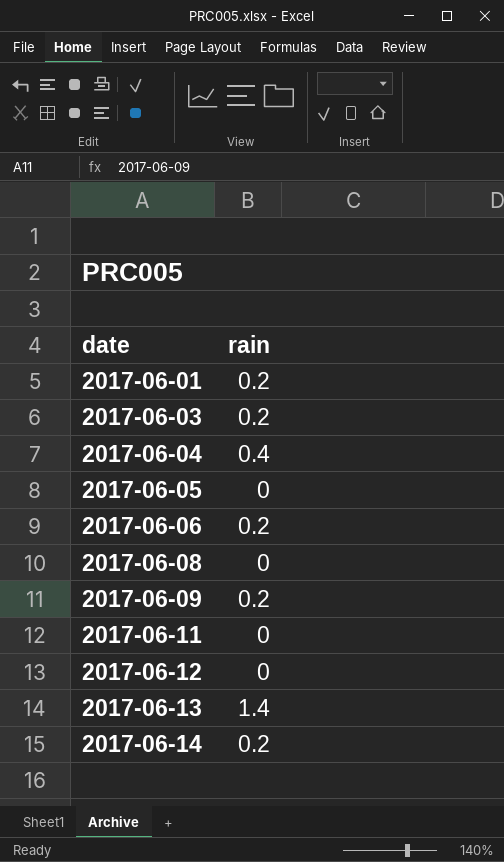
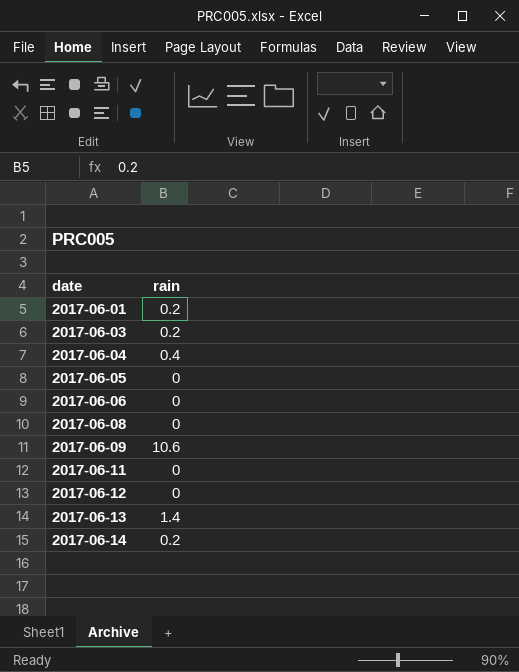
2017-06-06 | rain: 0.2 -> 0
2017-06-09 | rain: 0.2 -> 10.6

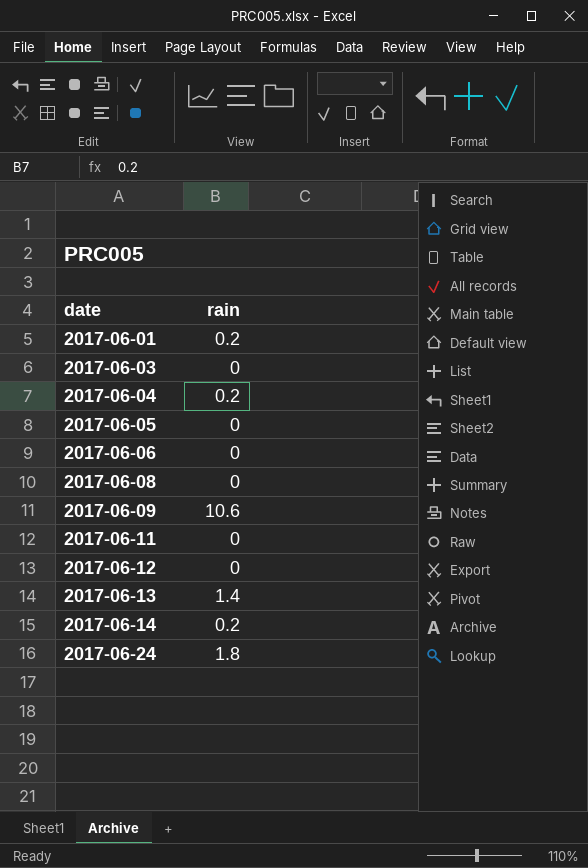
2017-06-03 | rain: 0.2 -> 0
2017-06-04 | rain: 0.4 -> 0.2
row 2017-06-24: none -> 1.8

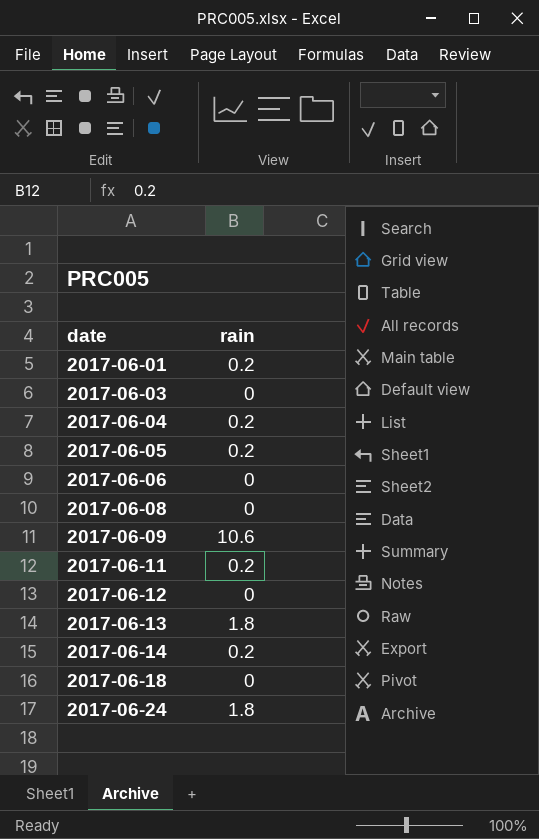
2017-06-05 | rain: 0 -> 0.2
2017-06-11 | rain: 0 -> 0.2
2017-06-13 | rain: 1.4 -> 1.8
row 2017-06-18: none -> 0

